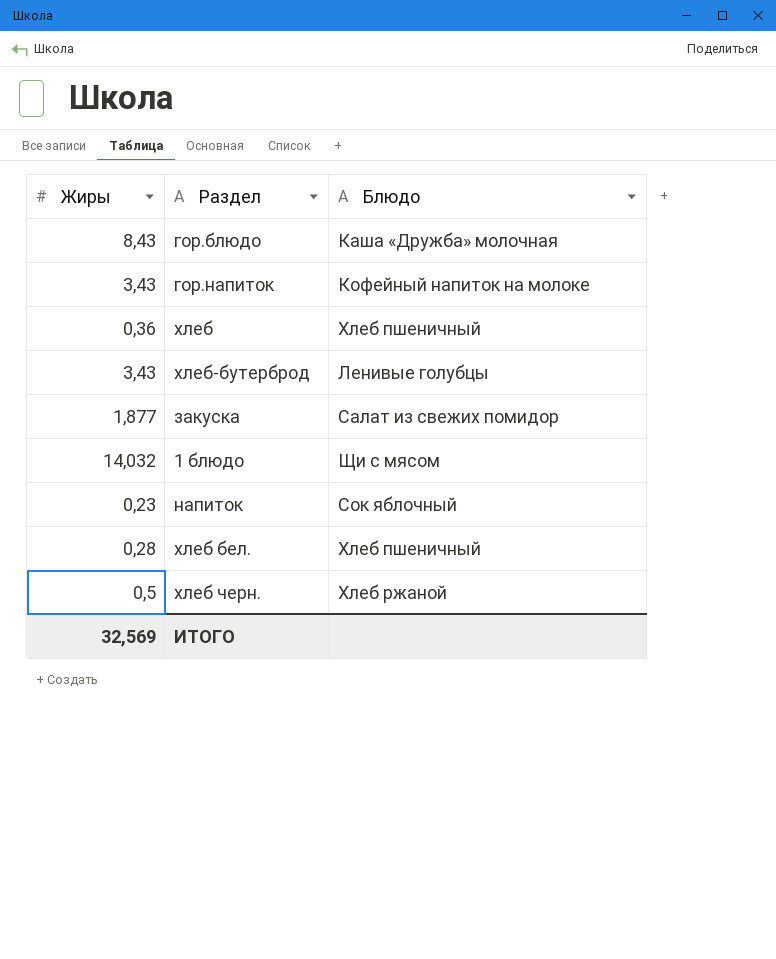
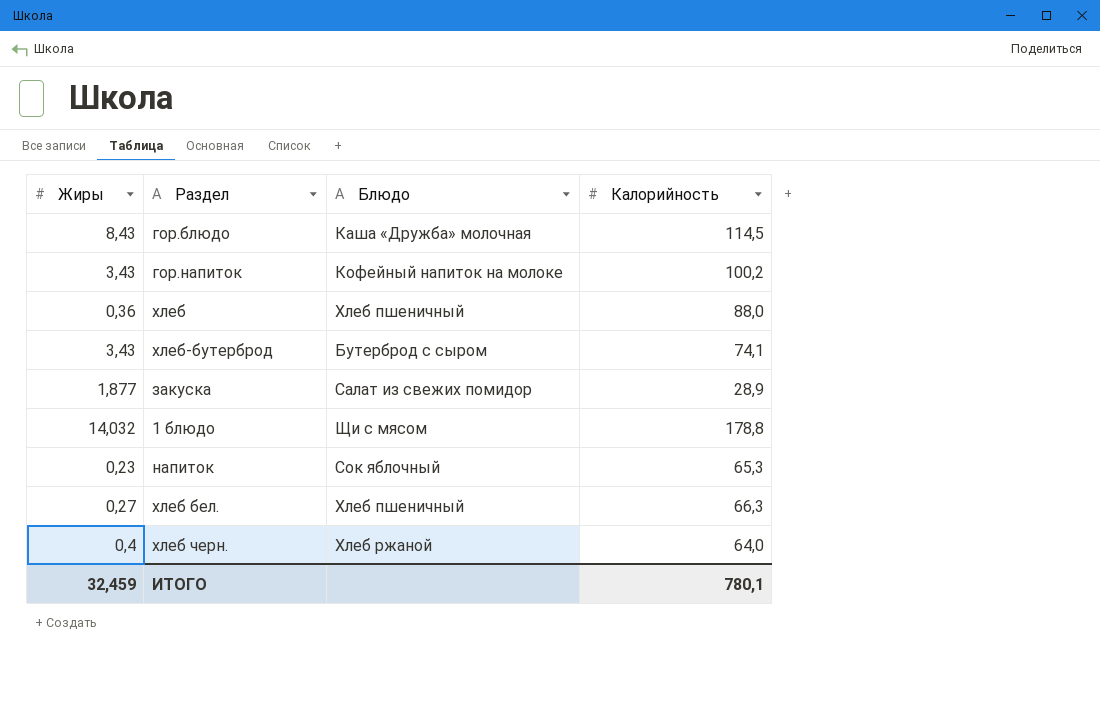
column Калорийность | position: none -> 4
хлеб-бутерброд | Блюдо: Ленивые голубцы -> Бутерброд с сыром
хлеб бел. | Жиры: 0,28 -> 0,27
хлеб черн. | Жиры: 0,5 -> 0,4
ИТОГО | Жиры: 32,569 -> 32,459

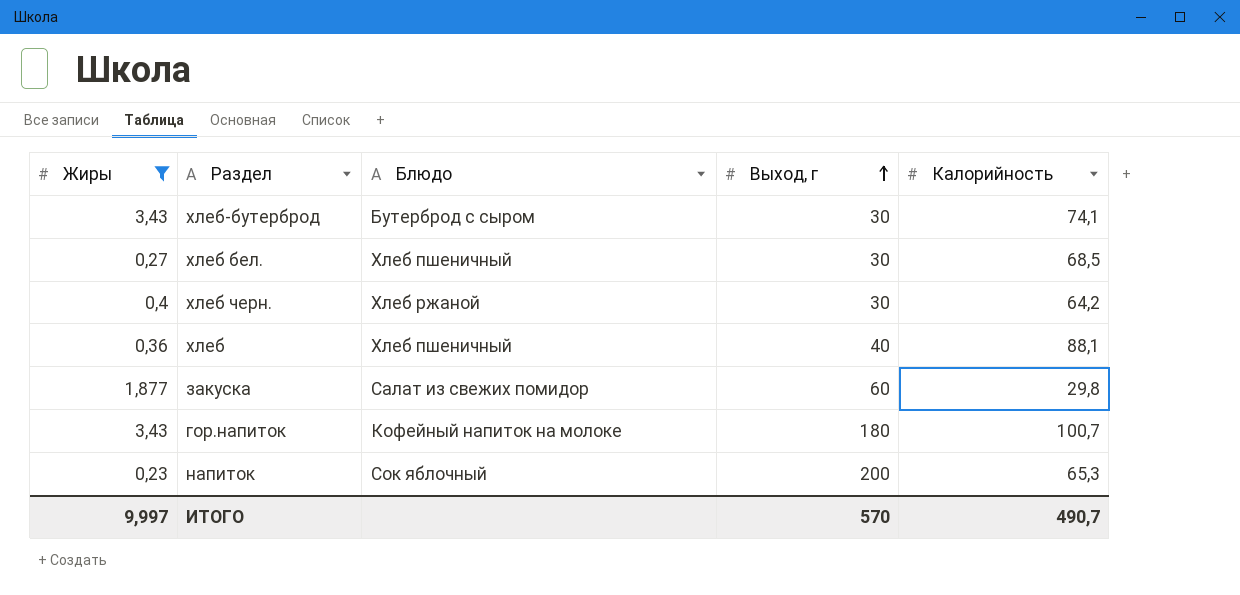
filter: none -> Жиры <= 3,43
row order: none -> Выход, г ascending
column Выход, г | position: none -> 4
хлеб бел. | Калорийность: 66,3 -> 68,5
хлеб черн. | Калорийность: 64,0 -> 64,2
хлеб | Калорийность: 88,0 -> 88,1
закуска | Калорийность: 28,9 -> 29,8
гор.напиток | Калорийность: 100,2 -> 100,7
ИТОГО | Жиры: 32,459 -> 9,997
ИТОГО | Калорийность: 780,1 -> 490,7

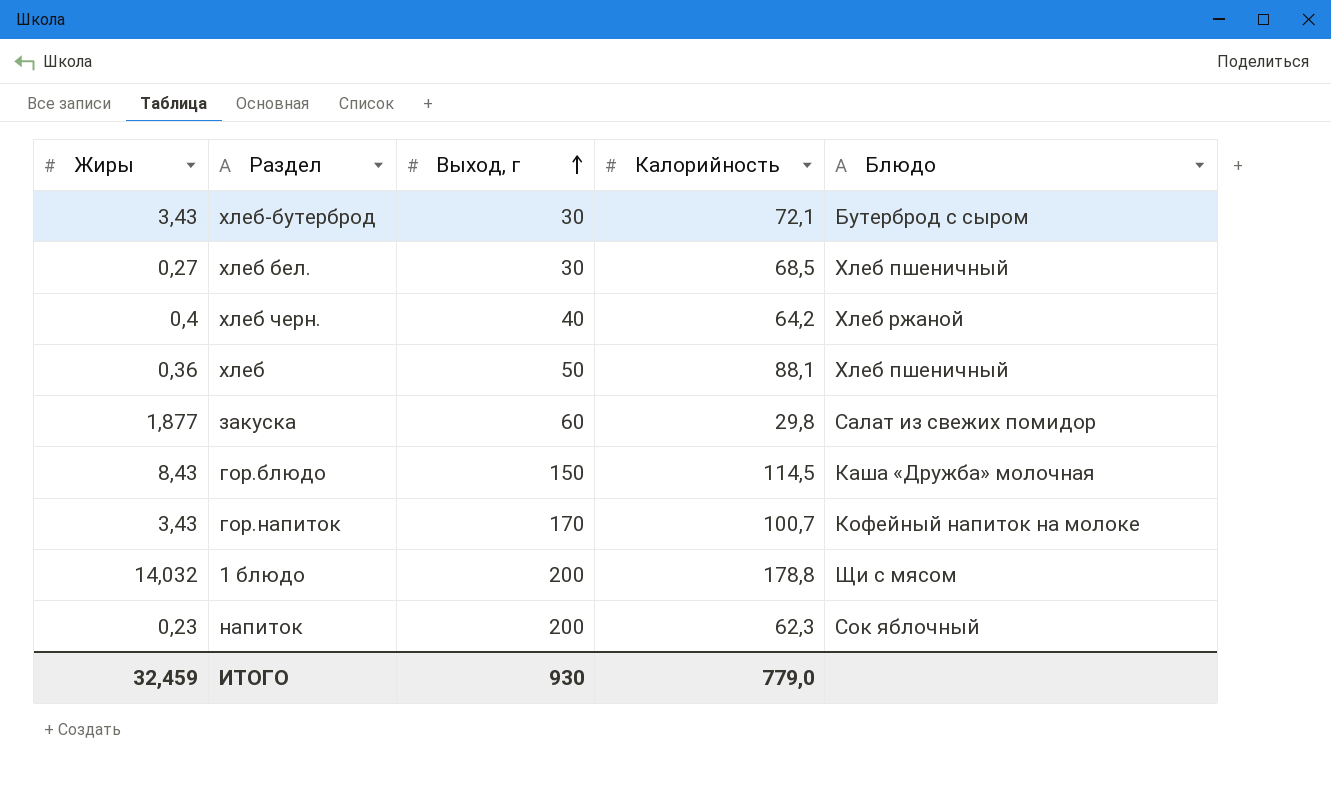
filter: Жиры <= 3,43 -> none
column Блюдо | position: 3 -> 5
хлеб-бутерброд | Калорийность: 74,1 -> 72,1
хлеб черн. | Выход, г: 30 -> 40
хлеб | Выход, г: 40 -> 50
гор.напиток | Выход, г: 180 -> 170
напиток | Калорийность: 65,3 -> 62,3
ИТОГО | Жиры: 9,997 -> 32,459
ИТОГО | Выход, г: 570 -> 930
ИТОГО | Калорийность: 490,7 -> 779,0

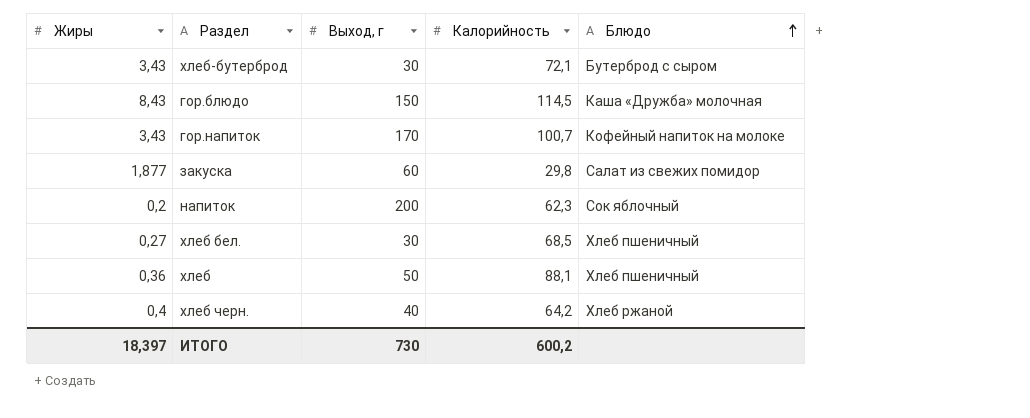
row order: Выход, г ascending -> Блюдо ascending
row 1 блюдо: 14,032 | 200 | 178,8 | Щи с мясом -> none
напиток | Жиры: 0,23 -> 0,2
ИТОГО | Жиры: 32,459 -> 18,397
ИТОГО | Выход, г: 930 -> 730
ИТОГО | Калорийность: 779,0 -> 600,2

